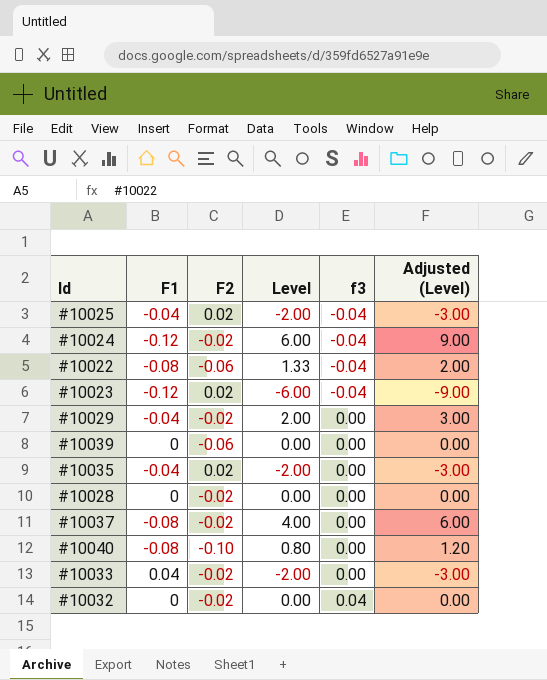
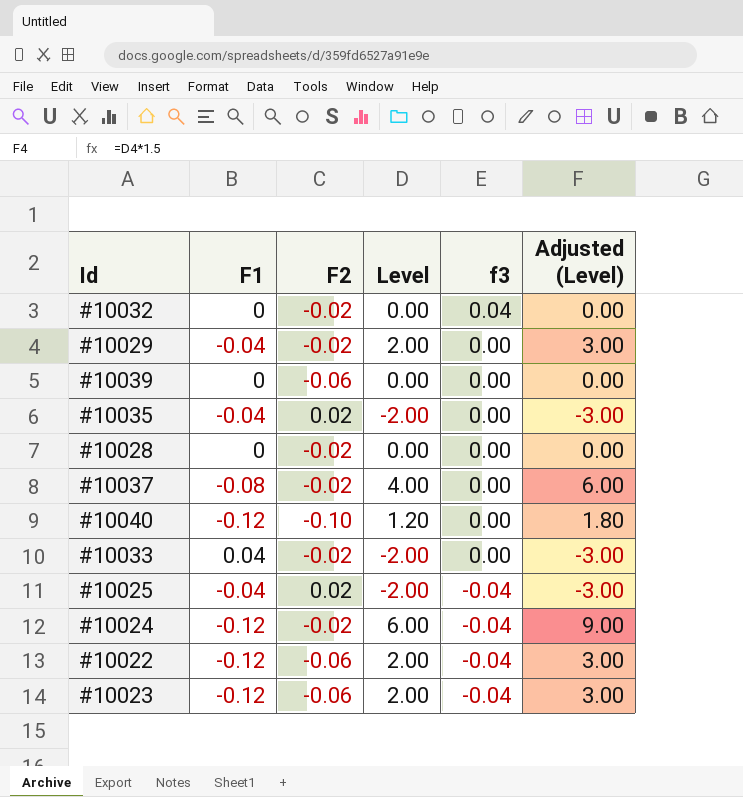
row order: f3 ascending -> f3 descending
#10040 | F1: -0.08 -> -0.12
#10040 | Level: 0.80 -> 1.20
#10040 | Adjusted (Level): 1.20 -> 1.80
#10022 | F1: -0.08 -> -0.12
#10022 | Level: 1.33 -> 2.00
#10022 | Adjusted (Level): 2.00 -> 3.00
#10023 | F2: 0.02 -> -0.06
#10023 | Level: -6.00 -> 2.00
#10023 | Adjusted (Level): -9.00 -> 3.00

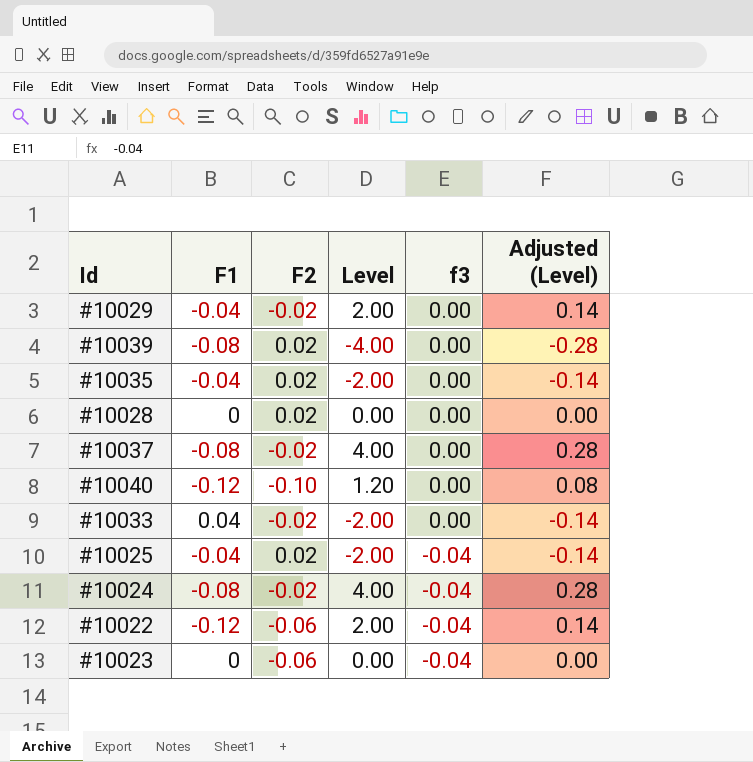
column Adjusted (Level) | formula: [Level] * 1.5 -> [Level] * 0.07
row #10032: 0 | -0.02 | 0.00 | 0.04 | 0.00 -> none
#10039 | F1: 0 -> -0.08
#10039 | F2: -0.06 -> 0.02
#10039 | Level: 0.00 -> -4.00
#10028 | F2: -0.02 -> 0.02
#10024 | F1: -0.12 -> -0.08
#10024 | Level: 6.00 -> 4.00
#10023 | F1: -0.12 -> 0
#10023 | Level: 2.00 -> 0.00

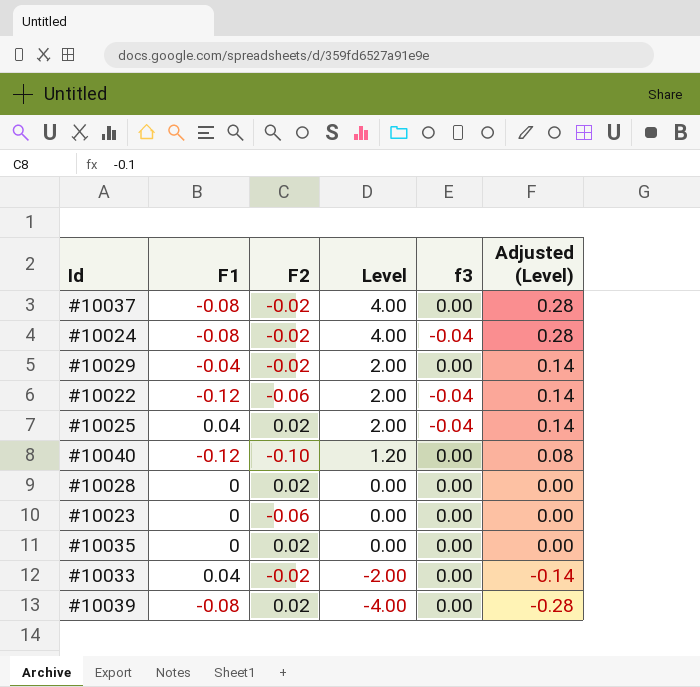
row order: f3 descending -> Level descending
#10025 | F1: -0.04 -> 0.04
#10025 | Level: -2.00 -> 2.00
#10025 | Adjusted (Level): -0.14 -> 0.14
#10023 | f3: -0.04 -> 0.00
#10035 | F1: -0.04 -> 0
#10035 | Level: -2.00 -> 0.00
#10035 | Adjusted (Level): -0.14 -> 0.00

